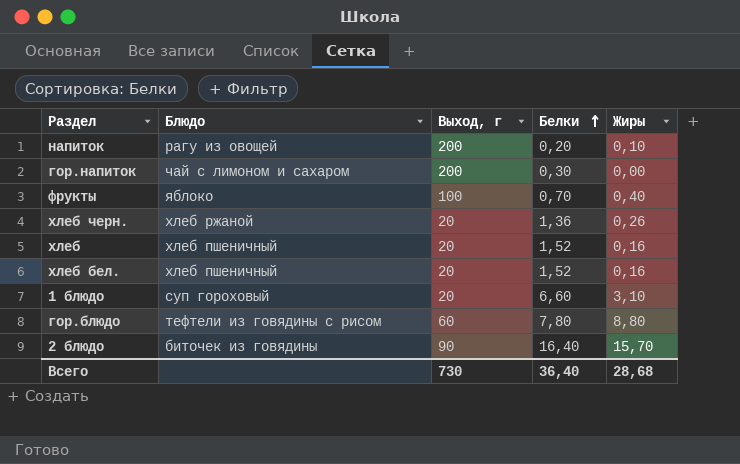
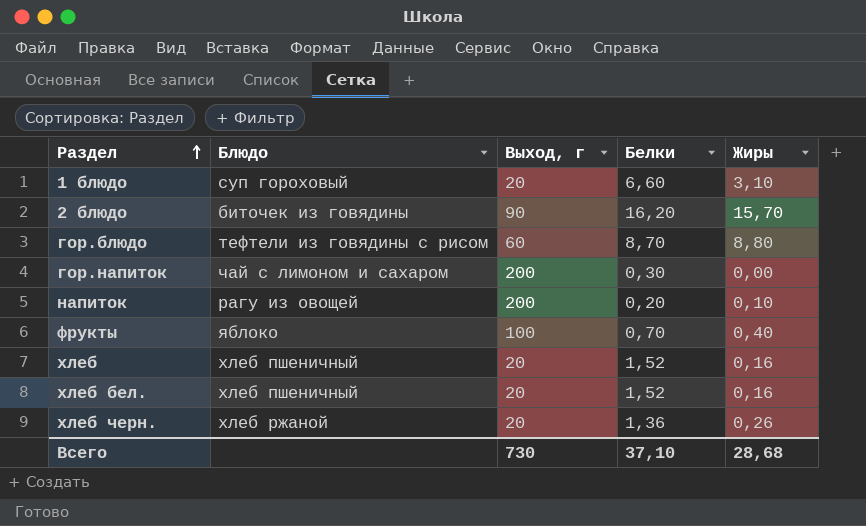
row order: Белки ascending -> Раздел ascending
2 блюдо | Белки: 16,40 -> 16,20
гор.блюдо | Белки: 7,80 -> 8,70
Всего | Белки: 36,40 -> 37,10

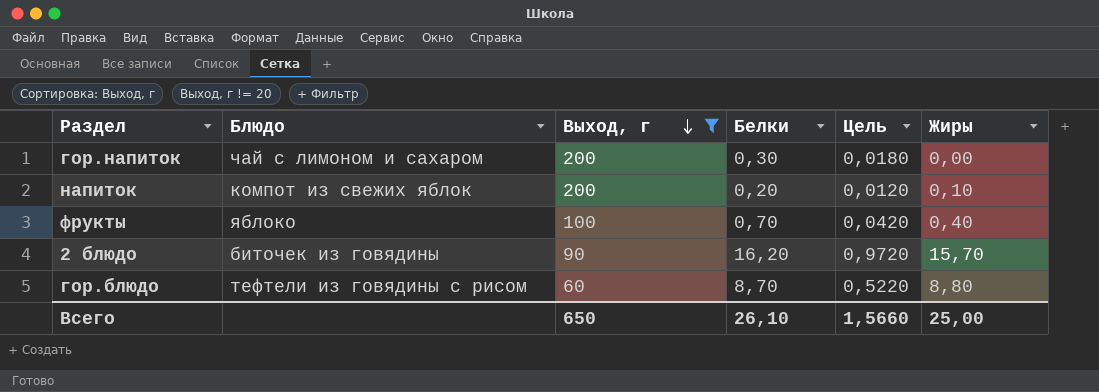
filter: none -> Выход, г != 20
row order: Раздел ascending -> Выход, г descending
column Цель | formula: none -> [Белки] * 0,06
напиток | Блюдо: рагу из овощей -> компот из свежих яблок
Всего | Выход, г: 730 -> 650
Всего | Белки: 37,10 -> 26,10
Всего | Жиры: 28,68 -> 25,00

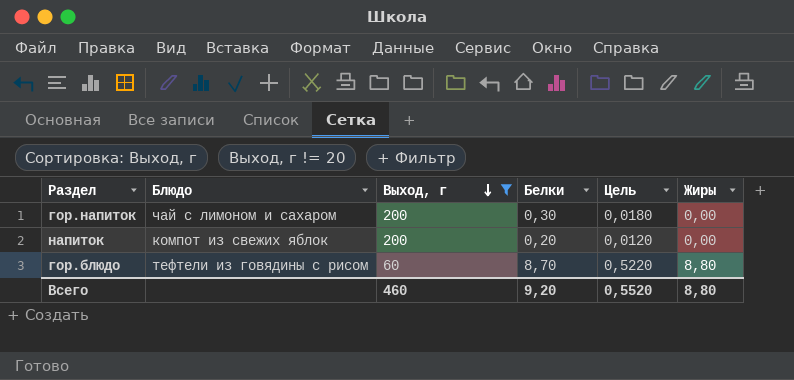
row фрукты: яблоко | 100 | 0,70 | 0,0420 | 0,40 -> none
row 2 блюдо: биточек из говядины | 90 | 16,20 | 0,9720 | 15,70 -> none
напиток | Жиры: 0,10 -> 0,00
Всего | Выход, г: 650 -> 460
Всего | Белки: 26,10 -> 9,20
Всего | Цель: 1,5660 -> 0,5520
Всего | Жиры: 25,00 -> 8,80

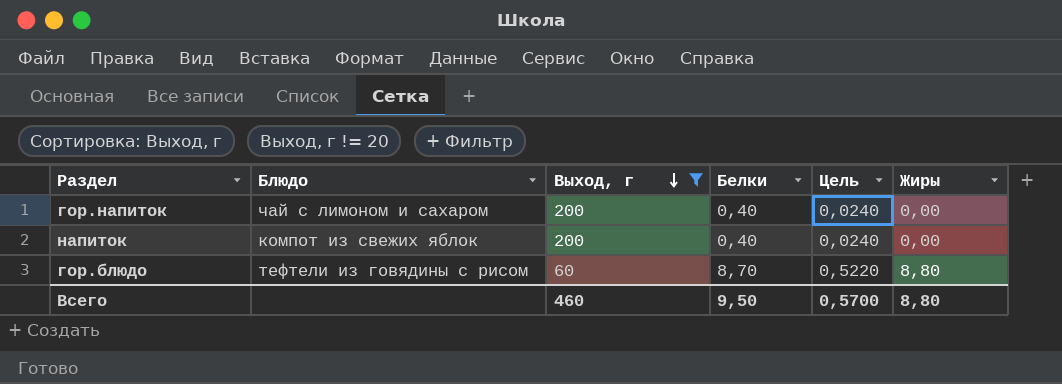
гор.напиток | Белки: 0,30 -> 0,40
гор.напиток | Цель: 0,0180 -> 0,0240
напиток | Белки: 0,20 -> 0,40
напиток | Цель: 0,0120 -> 0,0240
Всего | Белки: 9,20 -> 9,50
Всего | Цель: 0,5520 -> 0,5700

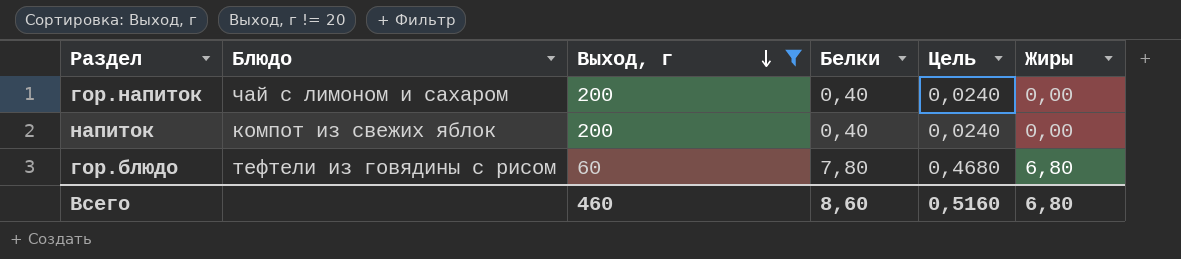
гор.блюдо | Белки: 8,70 -> 7,80
гор.блюдо | Цель: 0,5220 -> 0,4680
гор.блюдо | Жиры: 8,80 -> 6,80
Всего | Белки: 9,50 -> 8,60
Всего | Цель: 0,5700 -> 0,5160
Всего | Жиры: 8,80 -> 6,80

